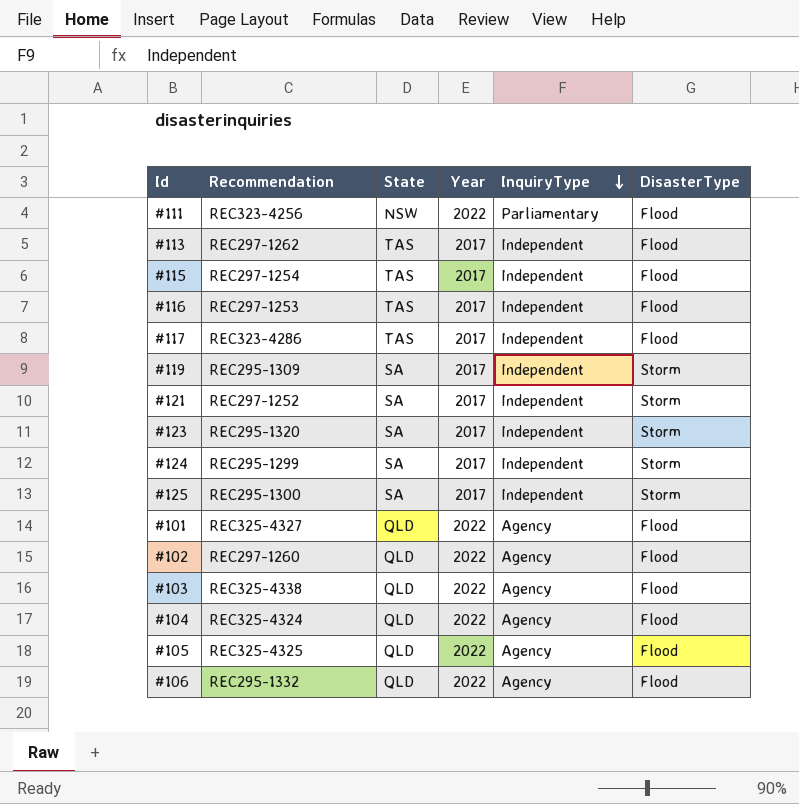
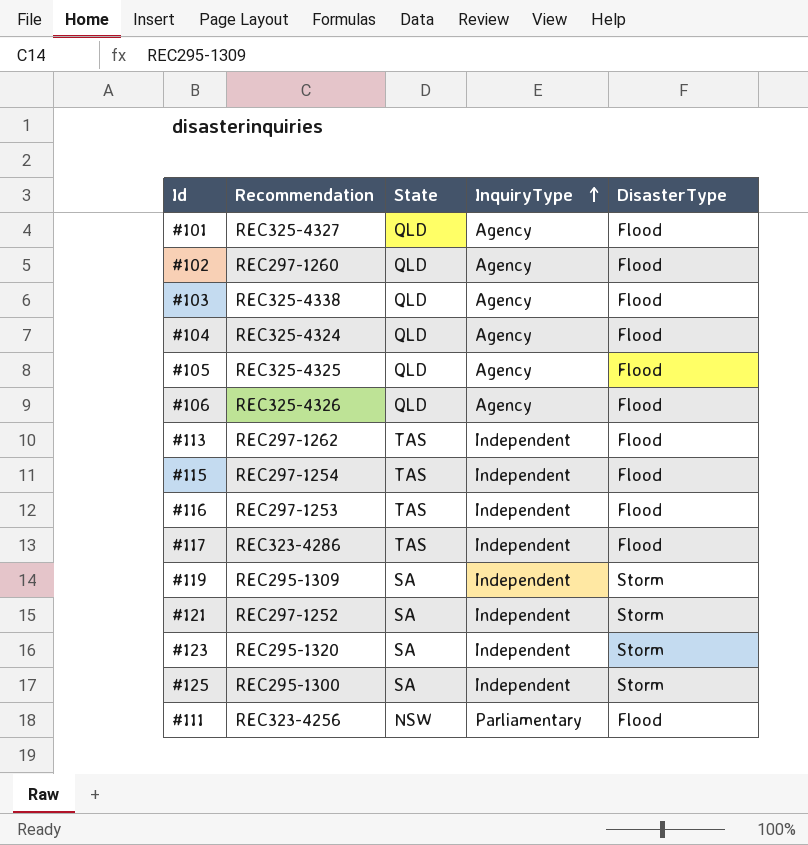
row order: InquiryType descending -> InquiryType ascending
column Year | position: 4 -> none
row #124: REC295-1299 | SA | 2017 | Independent | Storm -> none
#106 | Recommendation: REC295-1332 -> REC325-4326

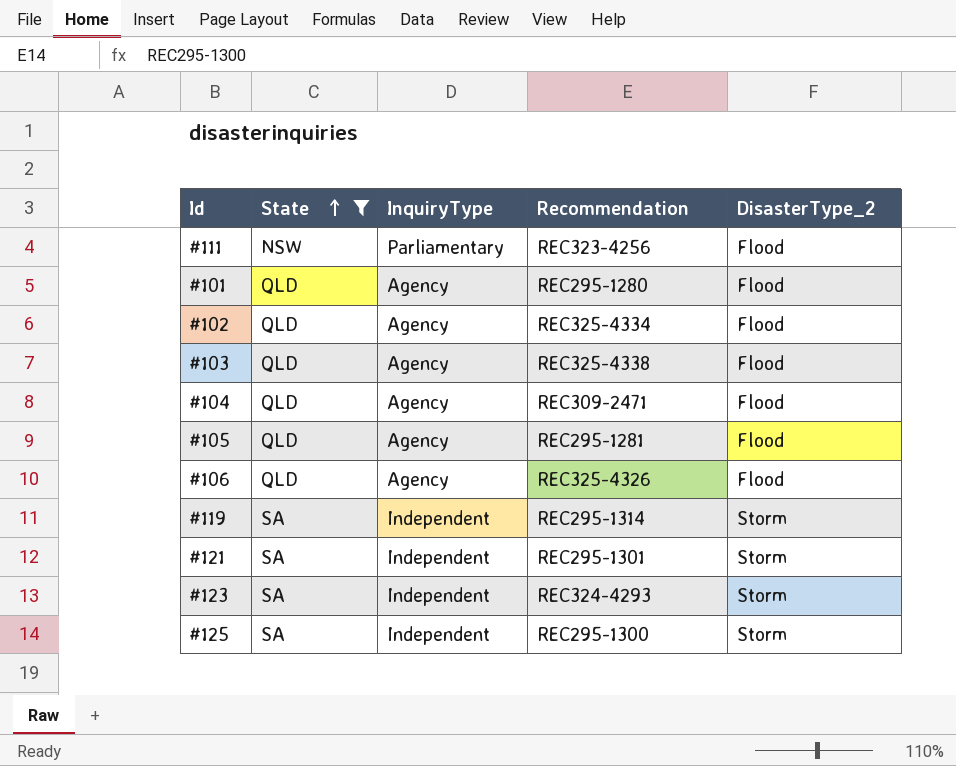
filter: none -> State != TAS
row order: InquiryType ascending -> State ascending
column Recommendation | position: 2 -> 4
column name: DisasterType -> DisasterType_2
#101 | Recommendation: REC325-4327 -> REC295-1280
#102 | Recommendation: REC297-1260 -> REC325-4334
#104 | Recommendation: REC325-4324 -> REC309-2471
#105 | Recommendation: REC325-4325 -> REC295-1281
#119 | Recommendation: REC295-1309 -> REC295-1314
#121 | Recommendation: REC297-1252 -> REC295-1301
#123 | Recommendation: REC295-1320 -> REC324-4293

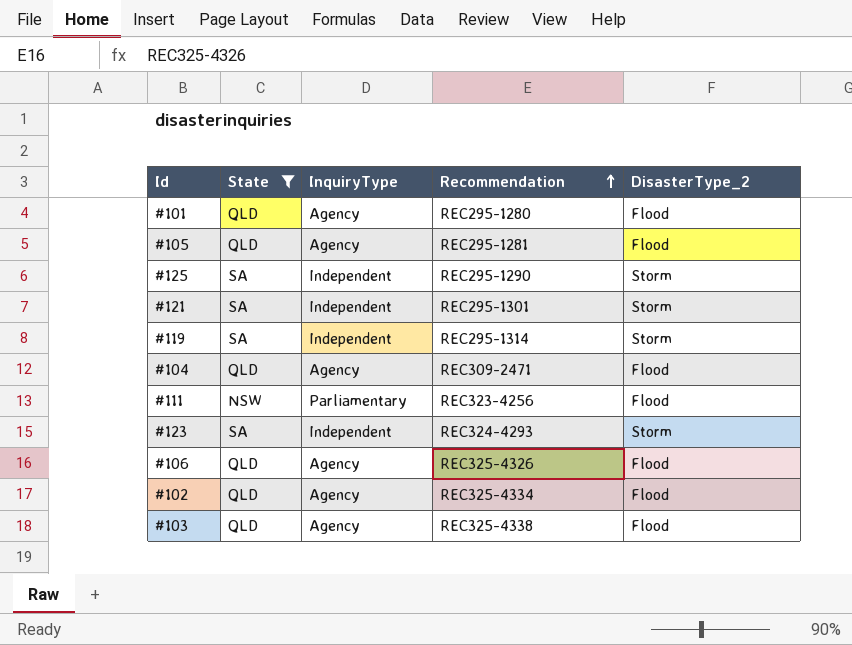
row order: State ascending -> Recommendation ascending
#125 | Recommendation: REC295-1300 -> REC295-1290

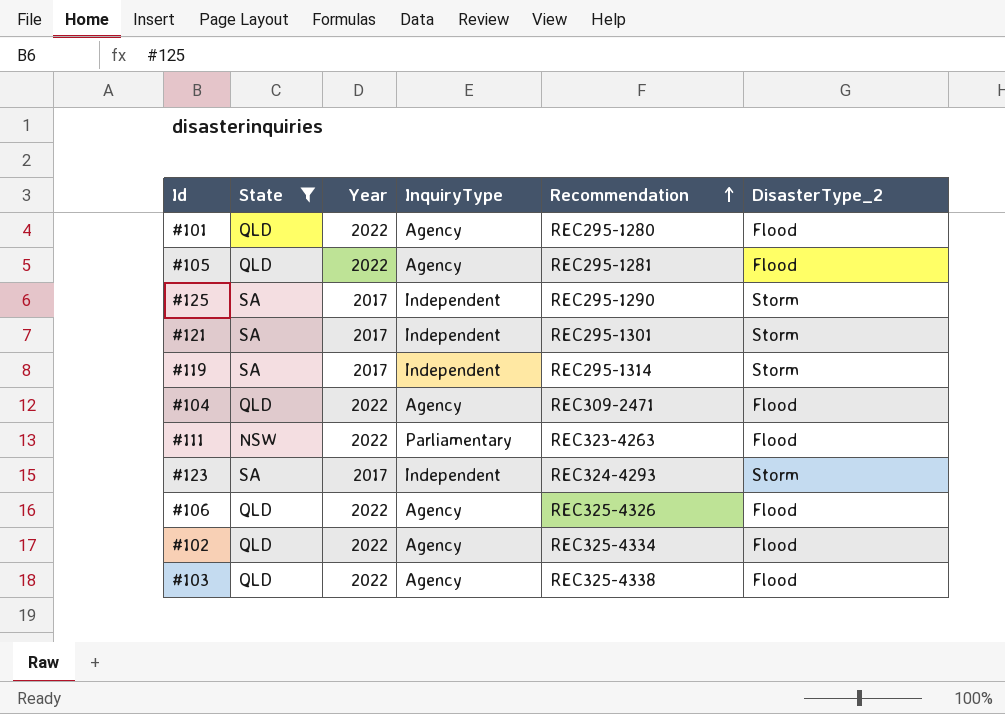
column Year | position: none -> 3
#111 | Recommendation: REC323-4256 -> REC323-4263

